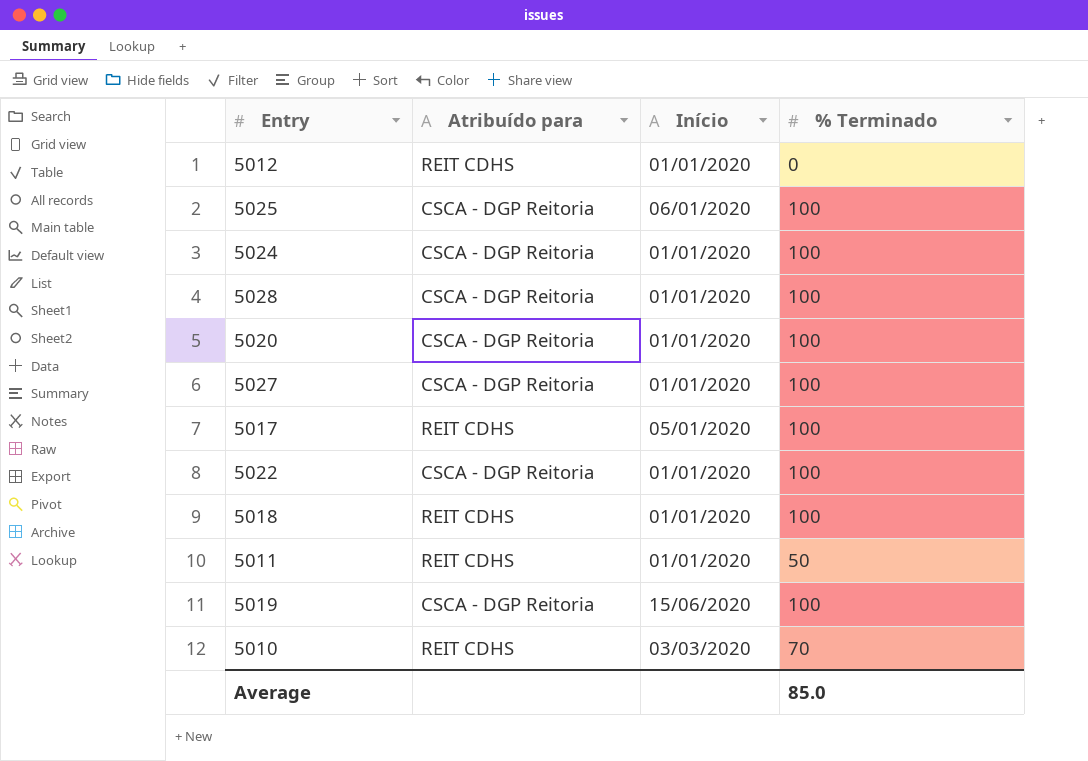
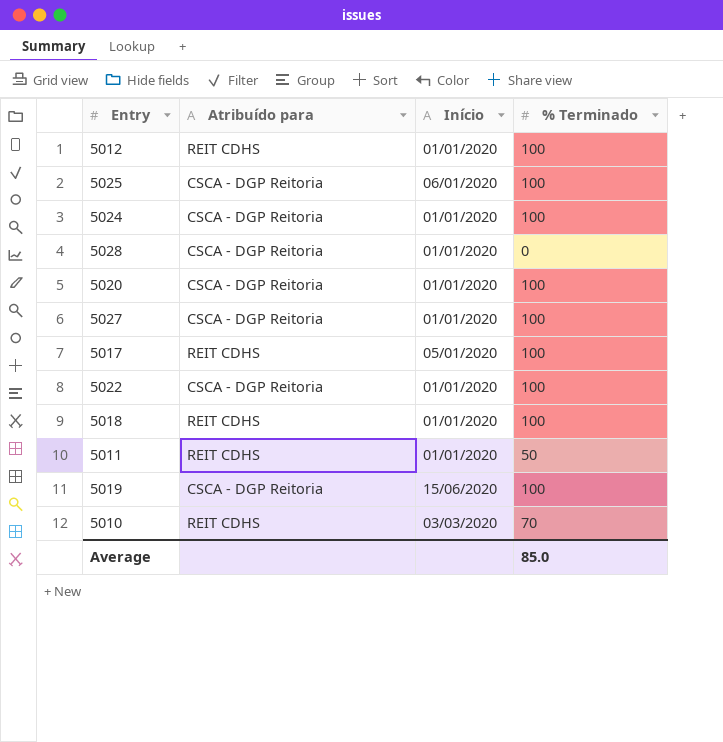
5012 | % Terminado: 0 -> 100
5028 | % Terminado: 100 -> 0

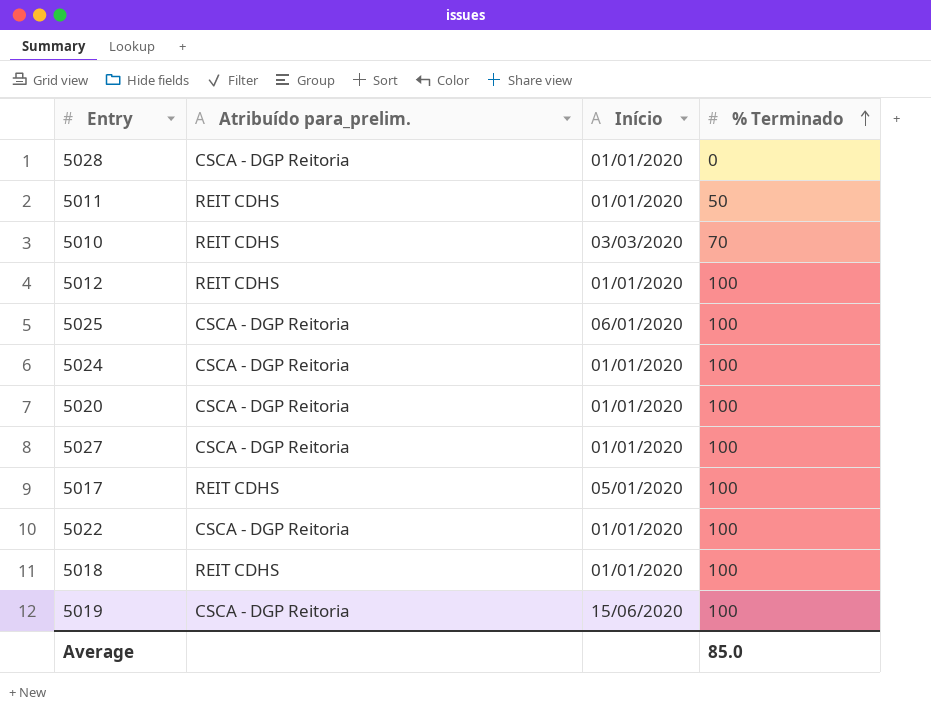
row order: none -> % Terminado ascending
column name: Atribuído para -> Atribuído para_prelim.

